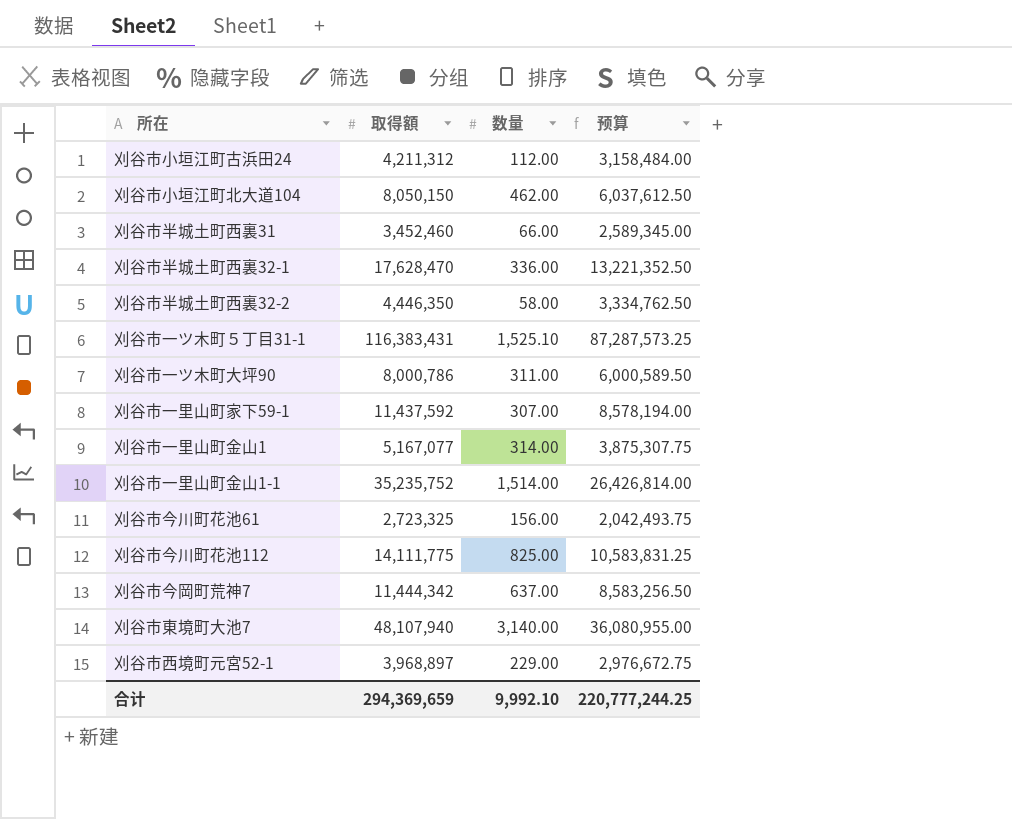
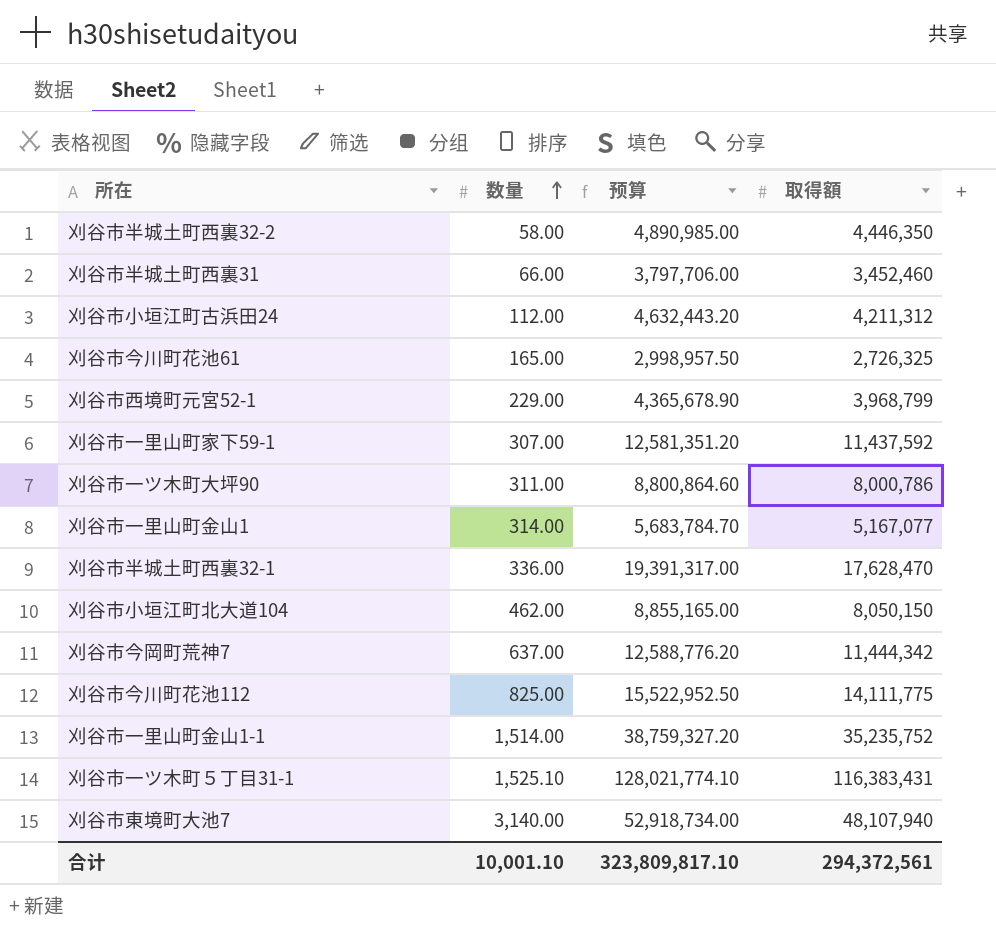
row order: none -> 数量 ascending
column 预算 | formula: [取得額] * 0.75 -> [取得額] * 1.1
column 取得額 | position: 2 -> 4
刈谷市今川町花池61 | 数量: 156.00 -> 165.00
刈谷市今川町花池61 | 取得額: 2,723,325 -> 2,726,325
刈谷市西境町元宮52-1 | 取得額: 3,968,897 -> 3,968,799
合计 | 数量: 9,992.10 -> 10,001.10
合计 | 预算: 220,777,244.25 -> 323,809,817.10
合计 | 取得額: 294,369,659 -> 294,372,561

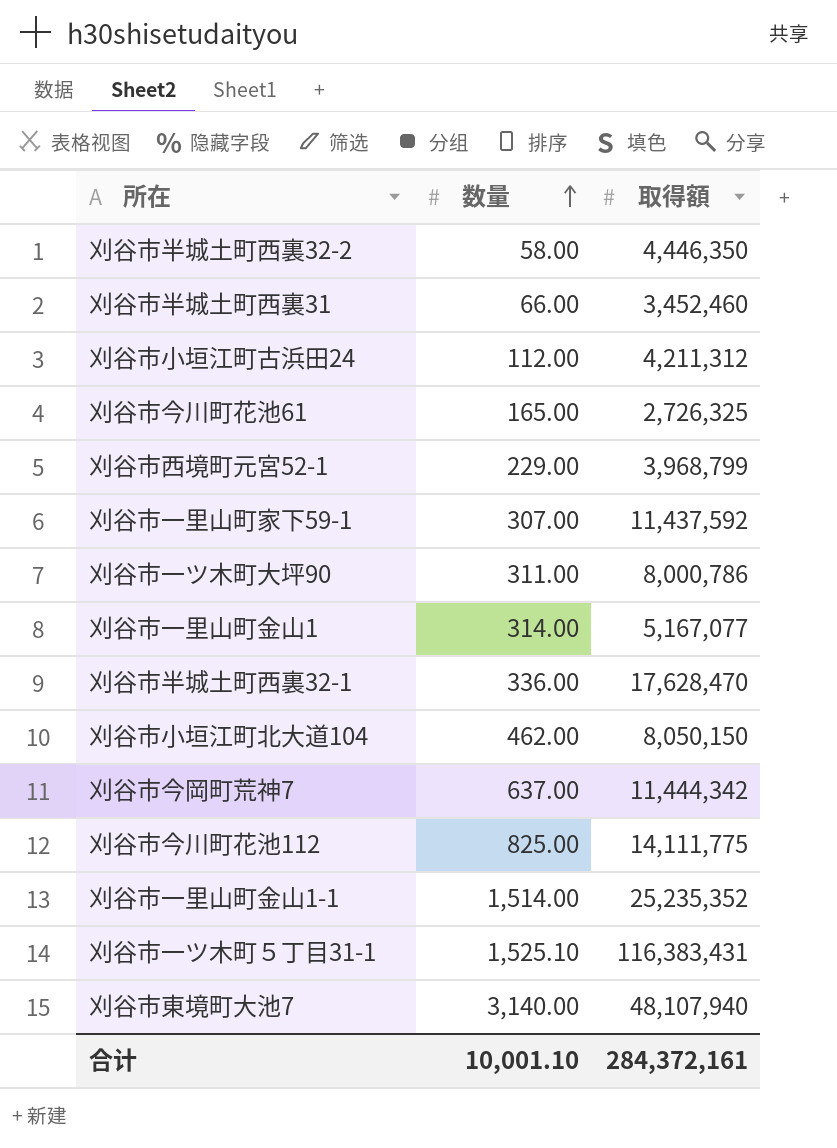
column 预算 | formula: [取得額] * 1.1 -> none
刈谷市一里山町金山1-1 | 取得額: 35,235,752 -> 25,235,352
合计 | 取得額: 294,372,561 -> 284,372,161

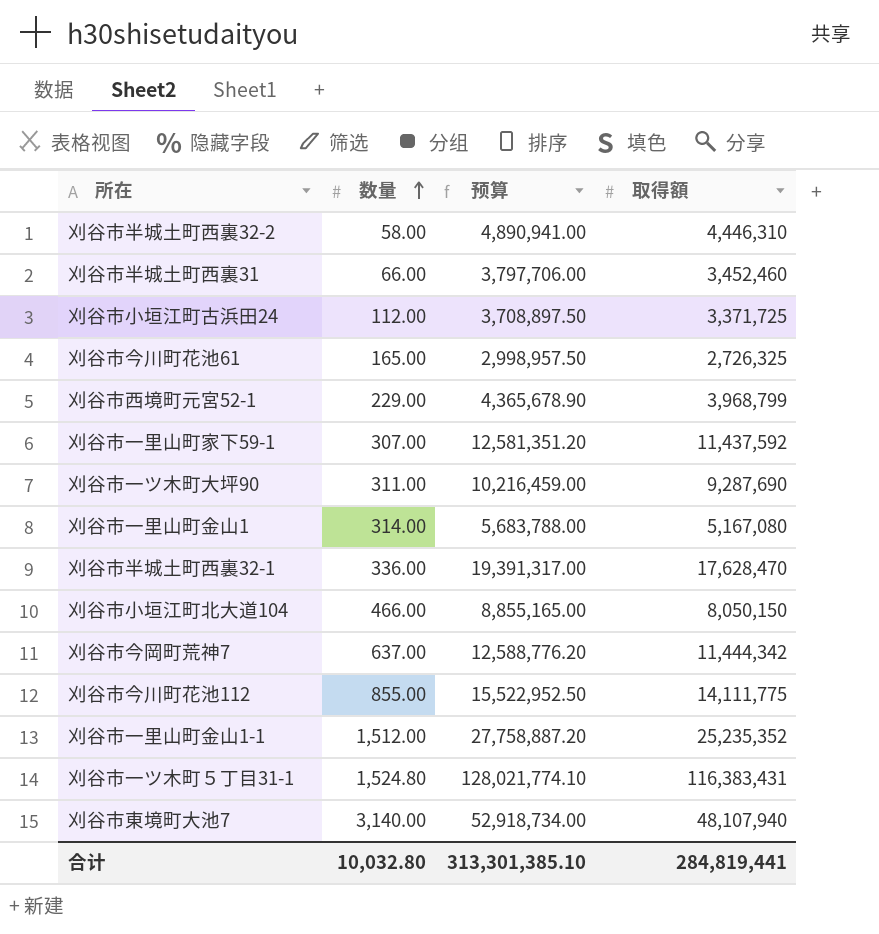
column 预算 | formula: none -> [取得額] * 1.1
刈谷市半城土町西裏32-2 | 取得額: 4,446,350 -> 4,446,310
刈谷市小垣江町古浜田24 | 取得額: 4,211,312 -> 3,371,725
刈谷市一ツ木町大坪90 | 取得額: 8,000,786 -> 9,287,690
刈谷市一里山町金山1 | 取得額: 5,167,077 -> 5,167,080
刈谷市小垣江町北大道104 | 数量: 462.00 -> 466.00
刈谷市今川町花池112 | 数量: 825.00 -> 855.00
刈谷市一里山町金山1-1 | 数量: 1,514.00 -> 1,512.00
刈谷市一ツ木町５丁目31-1 | 数量: 1,525.10 -> 1,524.80
合计 | 数量: 10,001.10 -> 10,032.80
合计 | 取得額: 284,372,161 -> 284,819,441

